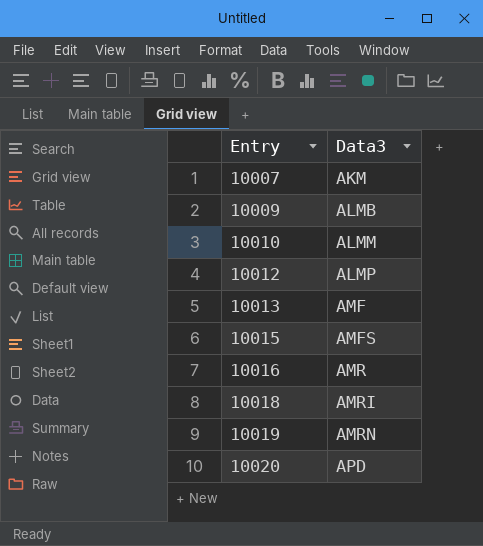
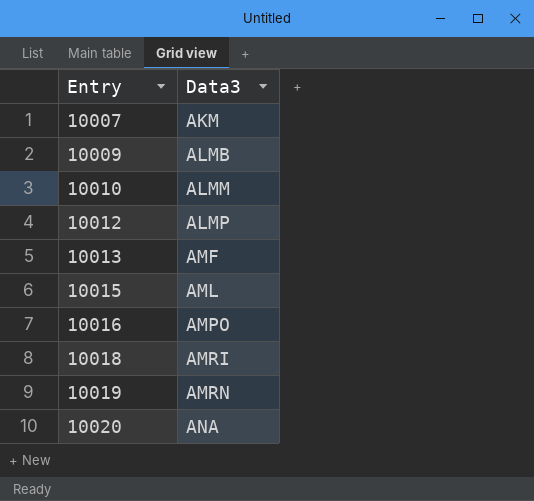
10015 | Data3: AMFS -> AML
10016 | Data3: AMR -> AMPO
10020 | Data3: APD -> ANA

